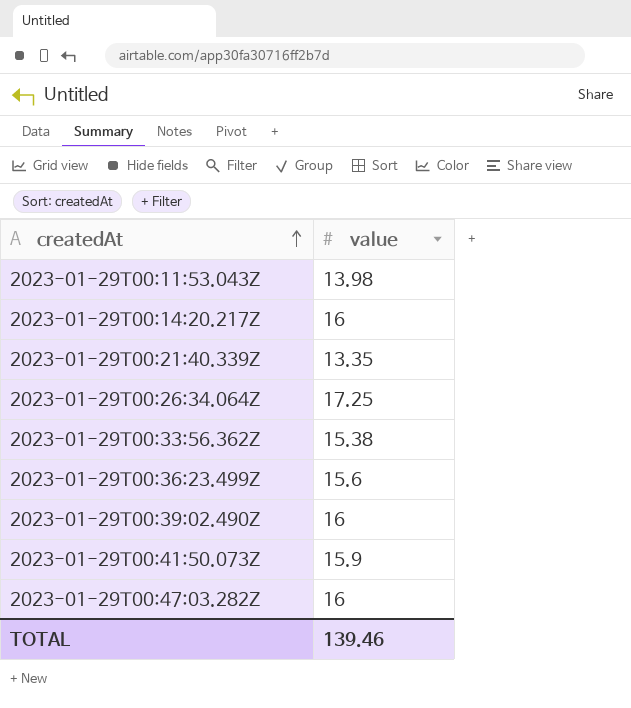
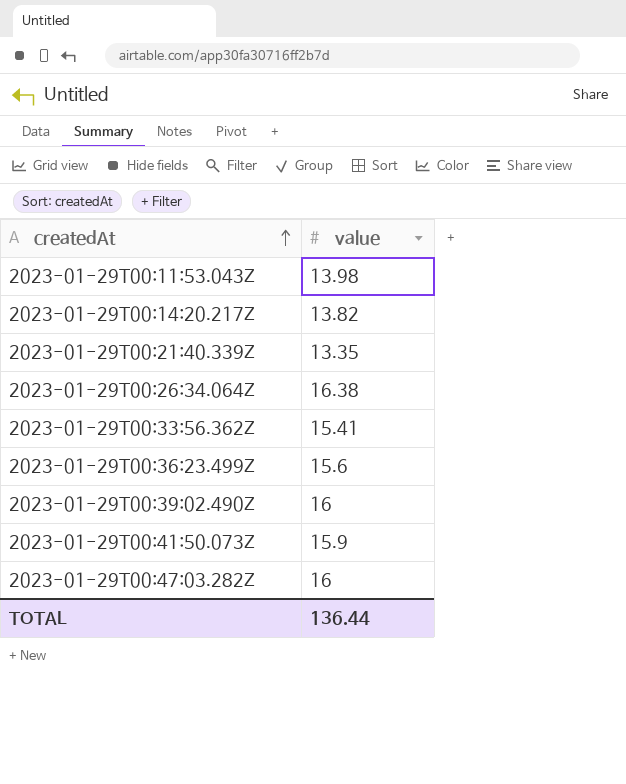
2023-01-29T00:14:20.217Z | value: 16 -> 13.82
2023-01-29T00:26:34.064Z | value: 17.25 -> 16.38
2023-01-29T00:33:56.362Z | value: 15.38 -> 15.41
TOTAL | value: 139.46 -> 136.44

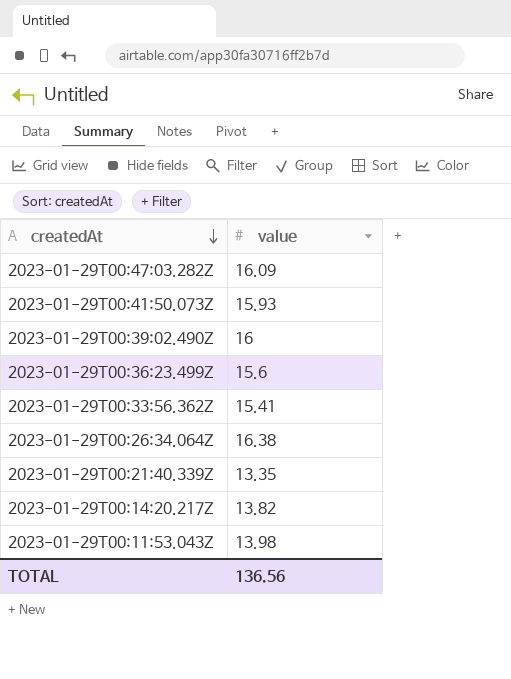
row order: createdAt ascending -> createdAt descending
2023-01-29T00:47:03.282Z | value: 16 -> 16.09
2023-01-29T00:41:50.073Z | value: 15.9 -> 15.93
TOTAL | value: 136.44 -> 136.56

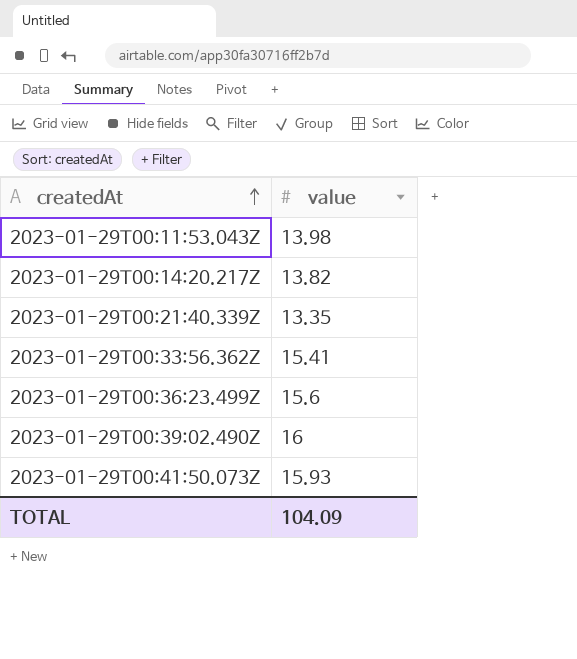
row order: createdAt descending -> createdAt ascending
row 2023-01-29T00:47:03.282Z: 16.09 -> none
row 2023-01-29T00:26:34.064Z: 16.38 -> none
TOTAL | value: 136.56 -> 104.09

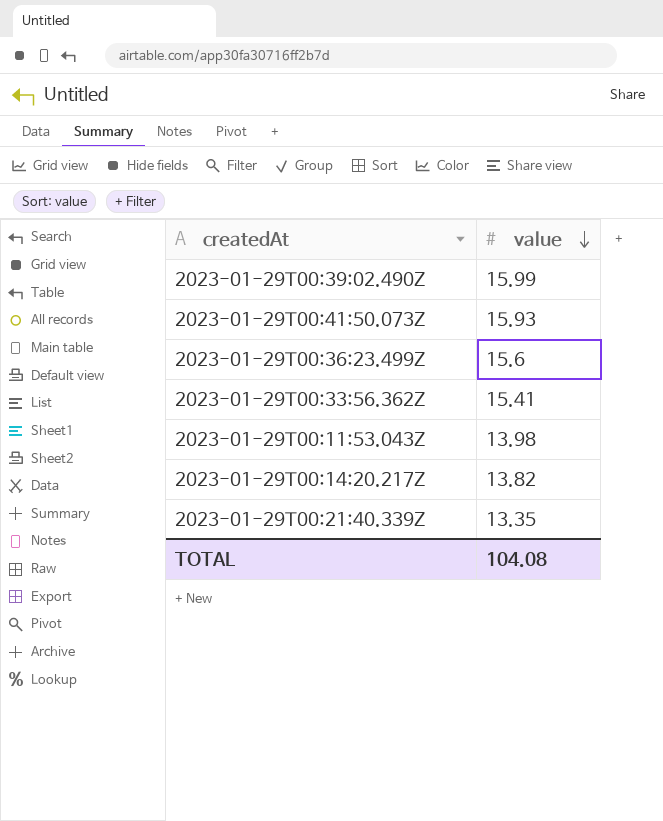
row order: createdAt ascending -> value descending
2023-01-29T00:39:02.490Z | value: 16 -> 15.99
TOTAL | value: 104.09 -> 104.08

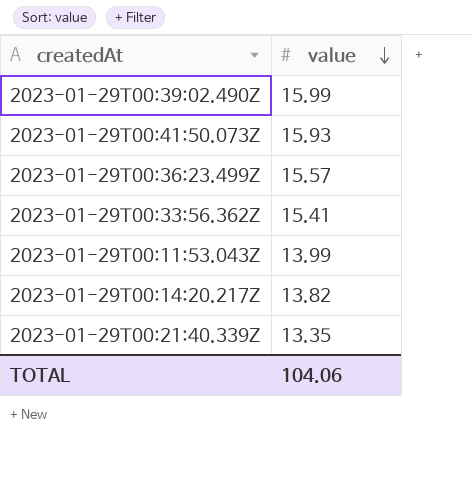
2023-01-29T00:36:23.499Z | value: 15.6 -> 15.57
2023-01-29T00:11:53.043Z | value: 13.98 -> 13.99
TOTAL | value: 104.08 -> 104.06

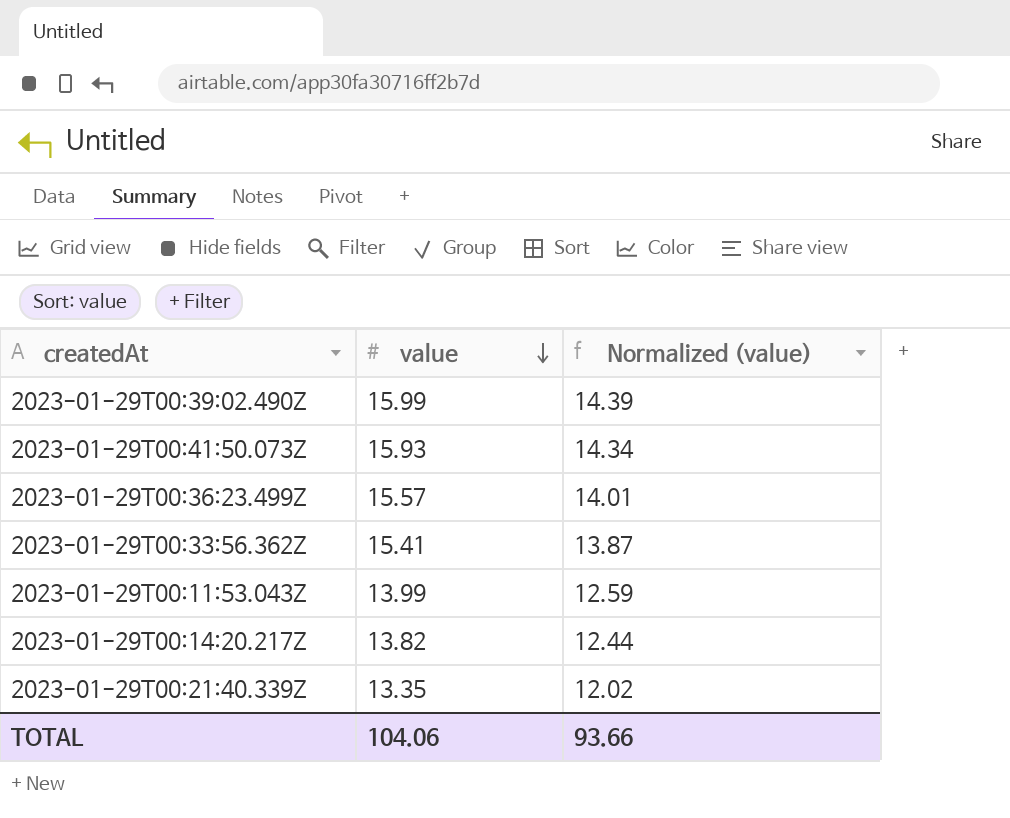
column Normalized (value) | formula: none -> [value] * 0.9

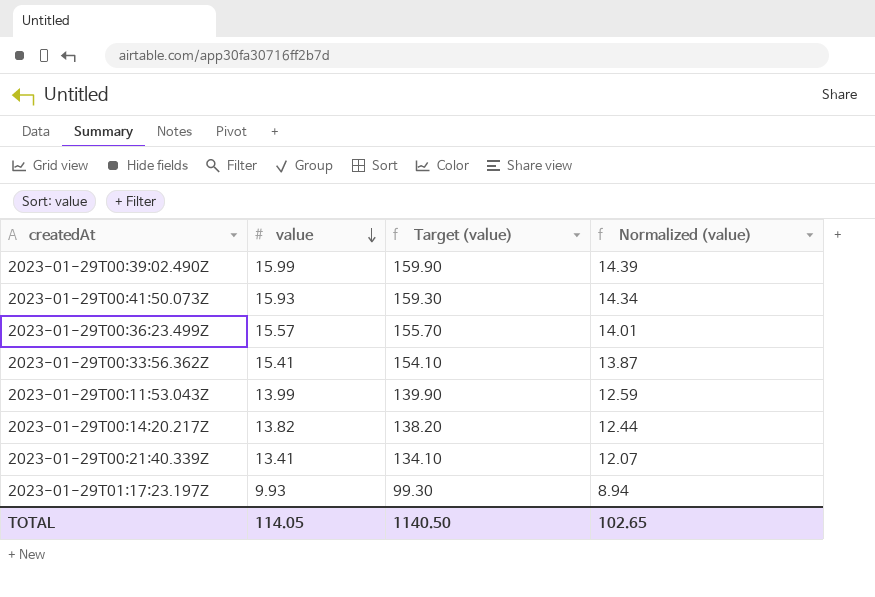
column Target (value) | formula: none -> [value] * 10
2023-01-29T00:21:40.339Z | value: 13.35 -> 13.41
2023-01-29T00:21:40.339Z | Normalized (value): 12.02 -> 12.07
row 2023-01-29T01:17:23.197Z: none -> 9.93 | 99.30 | 8.94
TOTAL | value: 104.06 -> 114.05
TOTAL | Normalized (value): 93.66 -> 102.65

